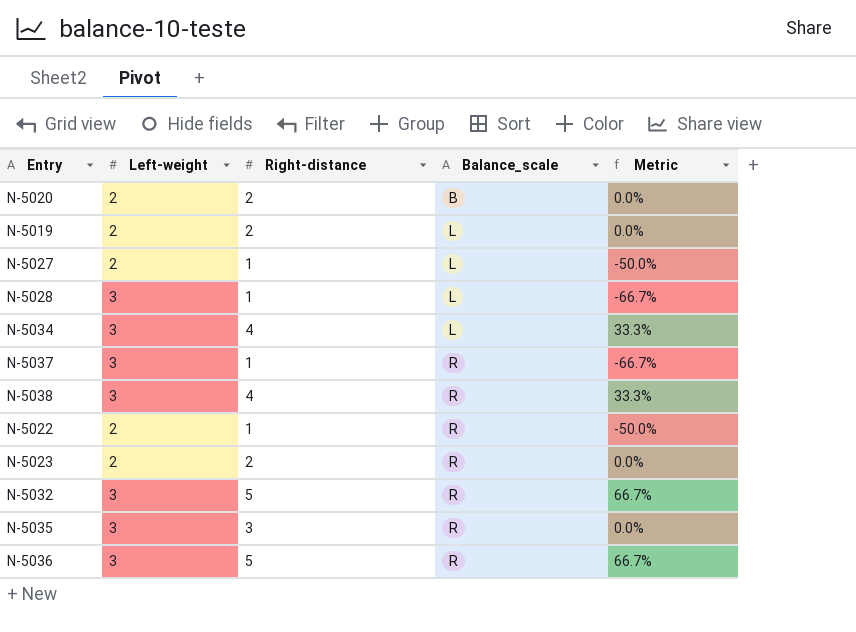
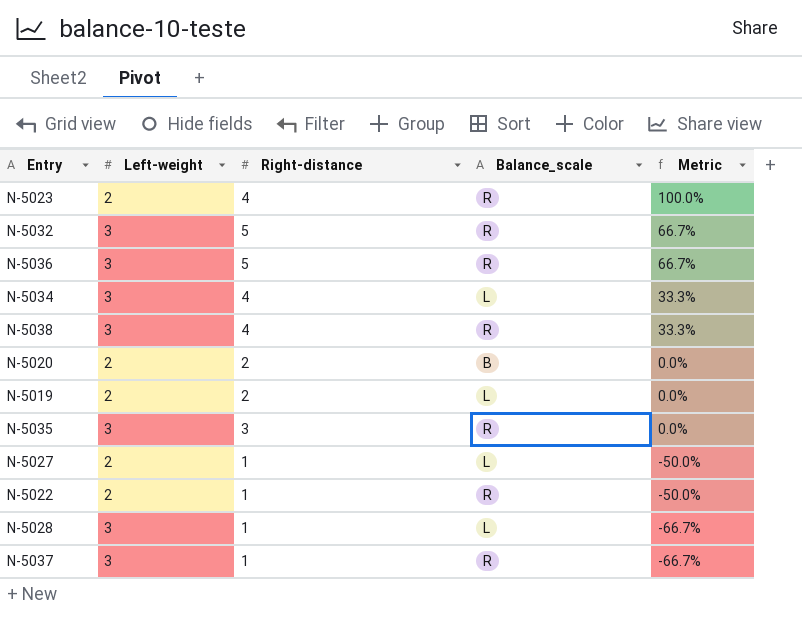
row order: Balance_scale ascending -> Metric descending
N-5023 | Right-distance: 2 -> 4
N-5023 | Metric: 0.0% -> 100.0%

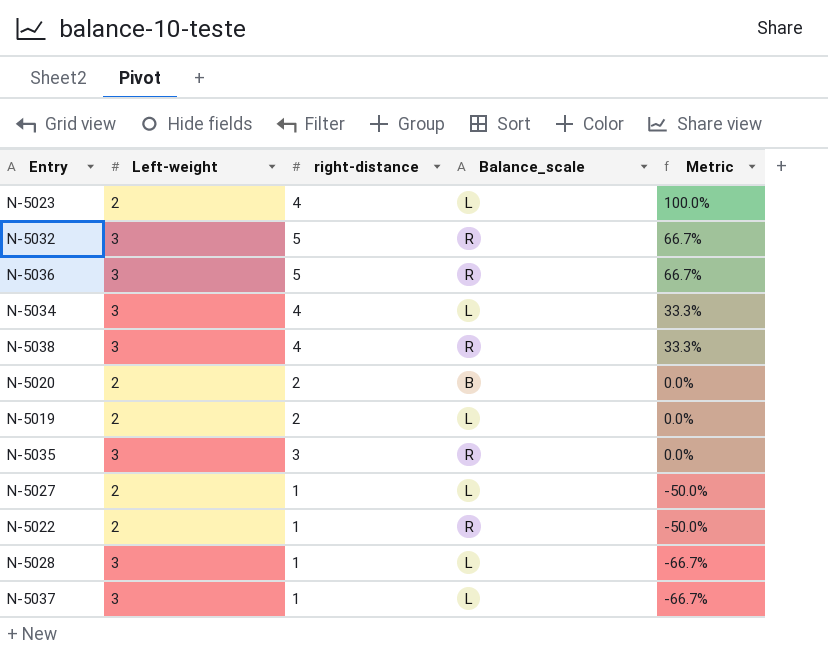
column name: Right-distance -> right-distance
N-5023 | Balance_scale: R -> L
N-5037 | Balance_scale: R -> L

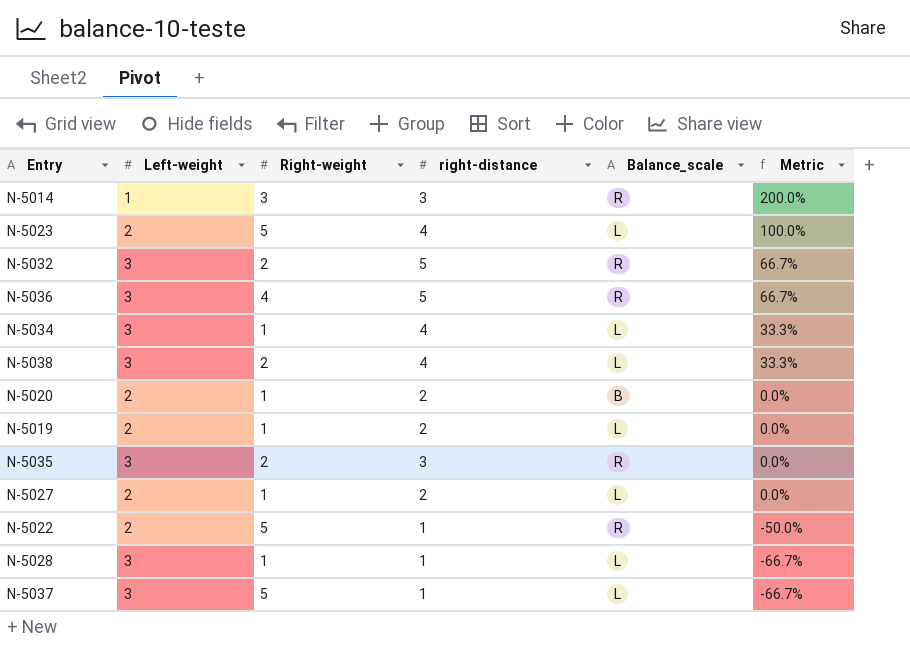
column Right-weight | position: none -> 3
row N-5014: none -> 1 | 3 | 3 | R | 200.0%
N-5038 | Balance_scale: R -> L
N-5027 | right-distance: 1 -> 2
N-5027 | Metric: -50.0% -> 0.0%

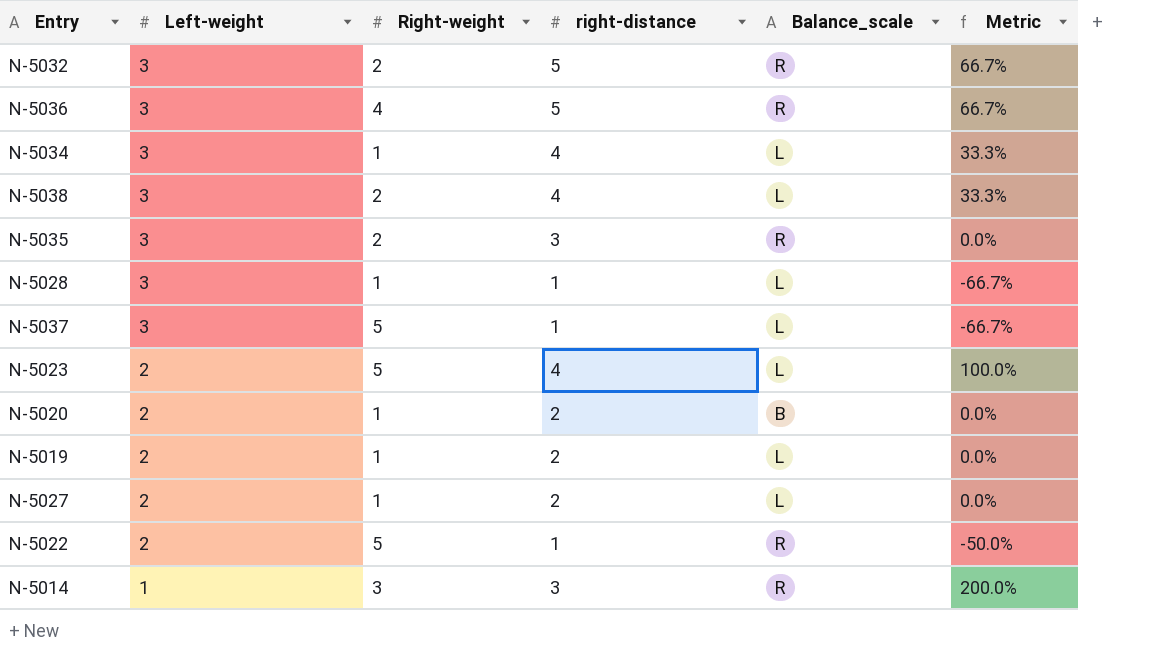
row order: Metric descending -> Left-weight descending

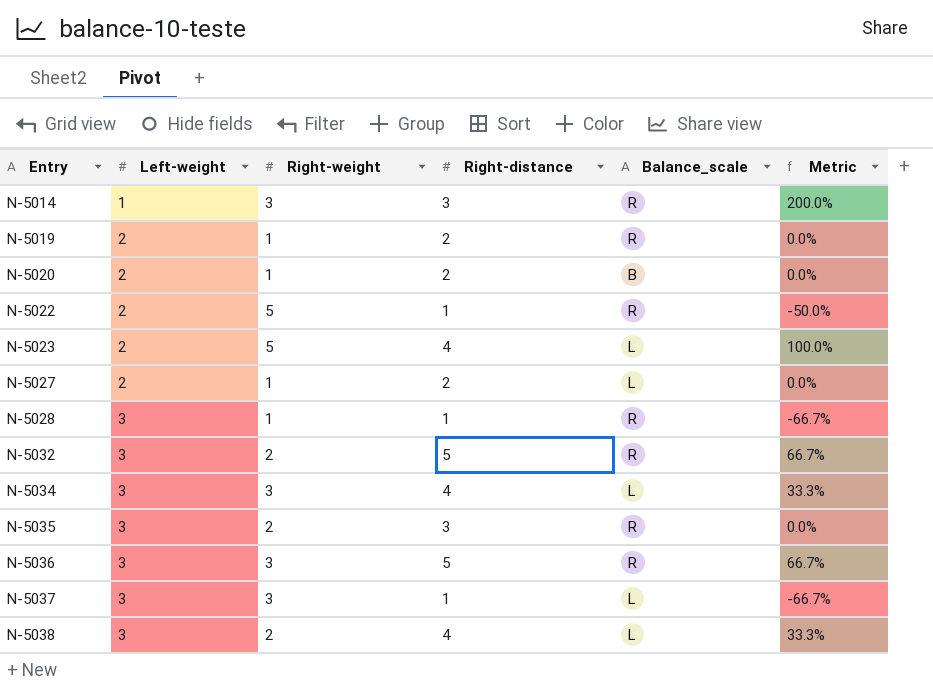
row order: Left-weight descending -> Entry ascending
column name: right-distance -> Right-distance
N-5019 | Balance_scale: L -> R
N-5028 | Balance_scale: L -> R
N-5034 | Right-weight: 1 -> 3
N-5036 | Right-weight: 4 -> 3
N-5037 | Right-weight: 5 -> 3

